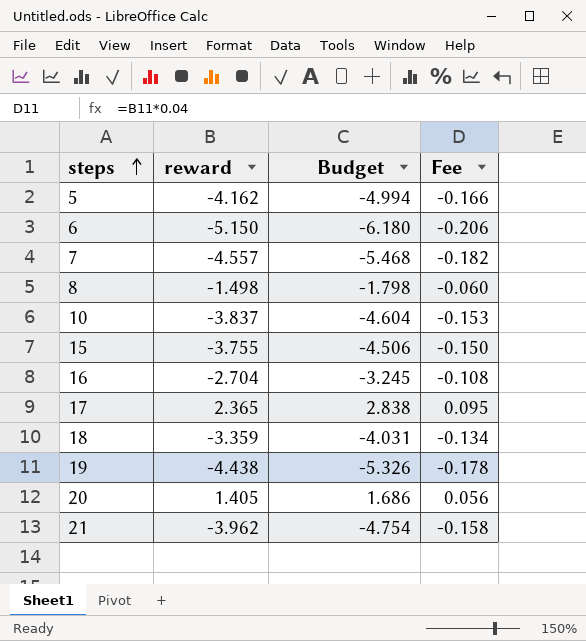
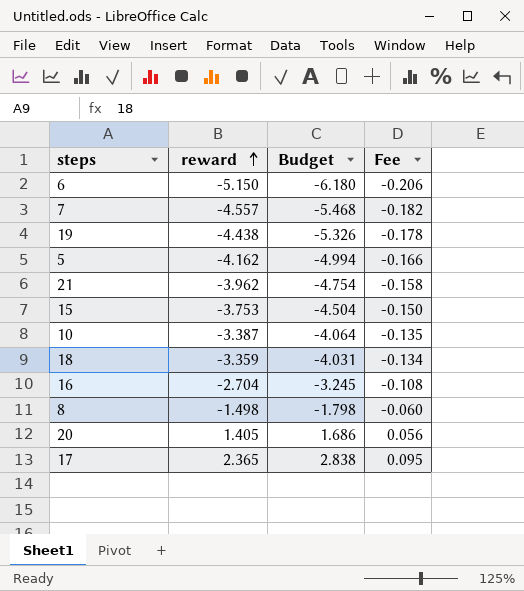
row order: steps ascending -> reward ascending
15 | reward: -3.755 -> -3.753
15 | Budget: -4.506 -> -4.504
10 | reward: -3.837 -> -3.387
10 | Budget: -4.604 -> -4.064
10 | Fee: -0.153 -> -0.135

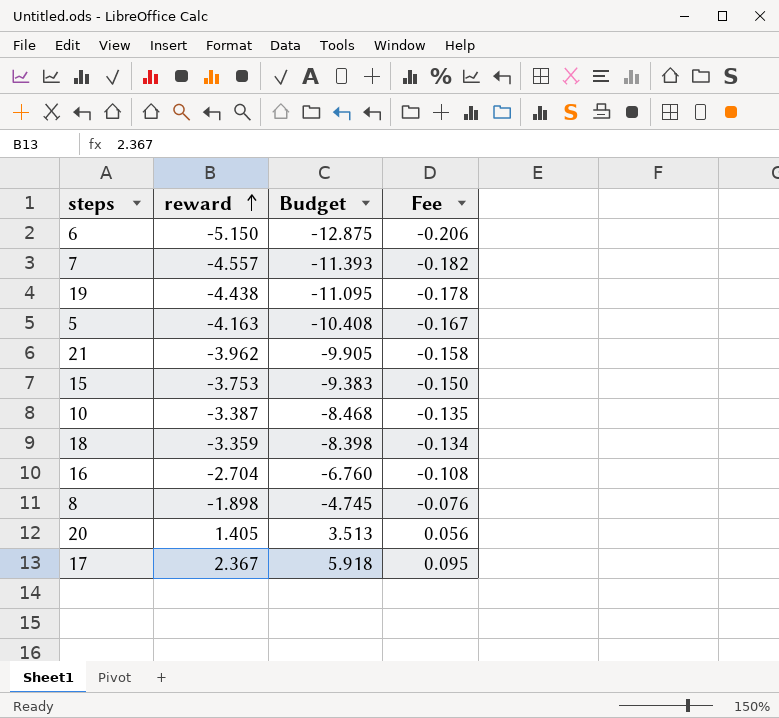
column Budget | formula: [reward] * 1.2 -> [reward] * 2.5
5 | reward: -4.162 -> -4.163
5 | Fee: -0.166 -> -0.167
8 | reward: -1.498 -> -1.898
8 | Fee: -0.060 -> -0.076
17 | reward: 2.365 -> 2.367

